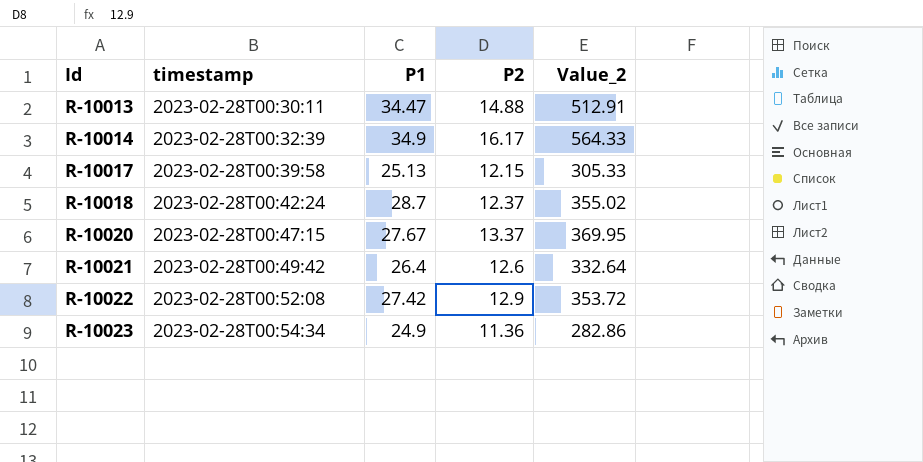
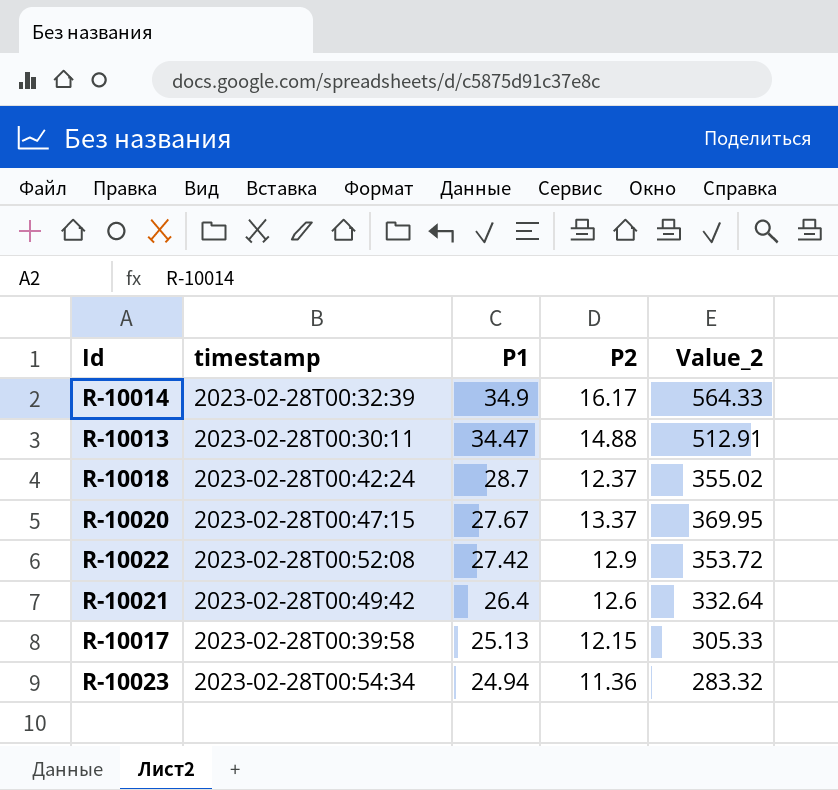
row order: Id ascending -> P1 descending
R-10023 | P1: 24.9 -> 24.94
R-10023 | Value_2: 282.86 -> 283.32

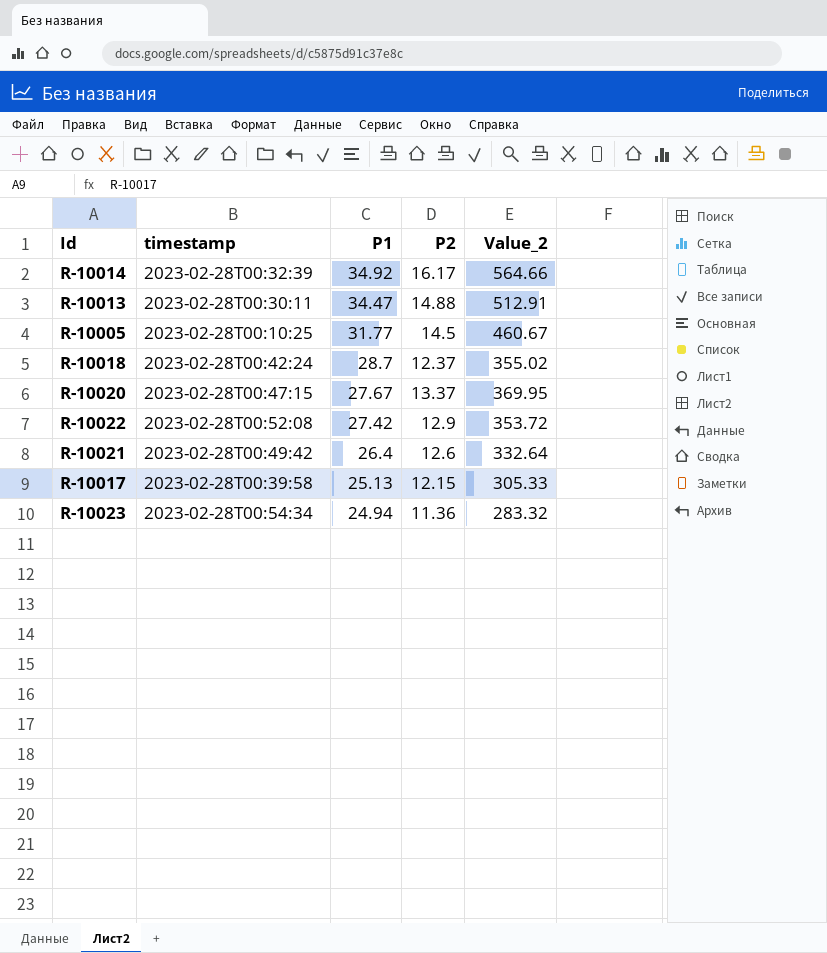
R-10014 | P1: 34.9 -> 34.92
R-10014 | Value_2: 564.33 -> 564.66
row R-10005: none -> 2023-02-28T00:10:25 | 31.77 | 14.5 | 460.67

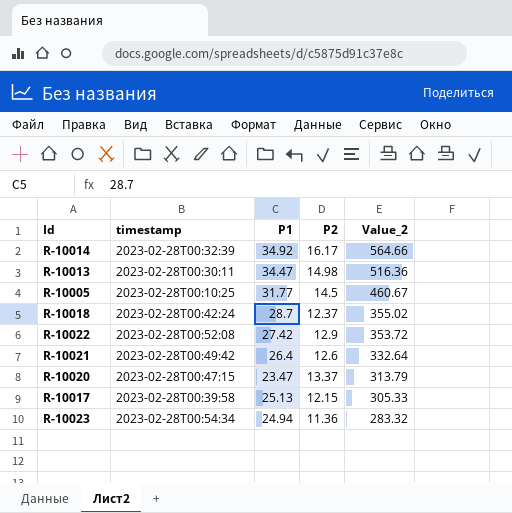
row order: P1 descending -> Value_2 descending
R-10013 | P2: 14.88 -> 14.98
R-10013 | Value_2: 512.91 -> 516.36
R-10020 | P1: 27.67 -> 23.47
R-10020 | Value_2: 369.95 -> 313.79

